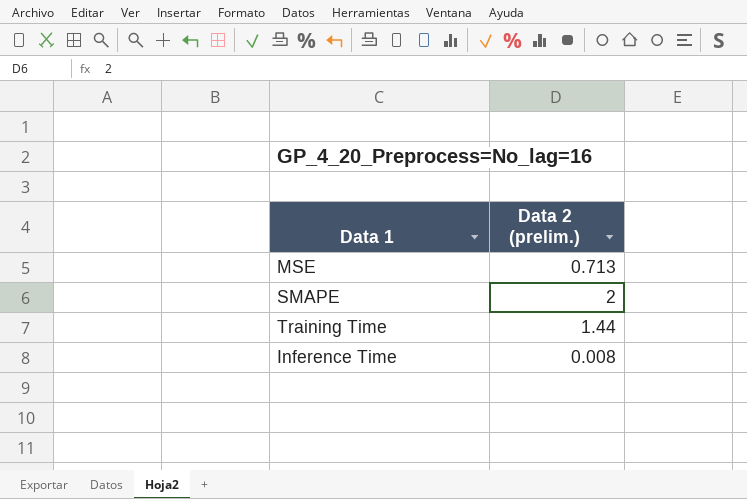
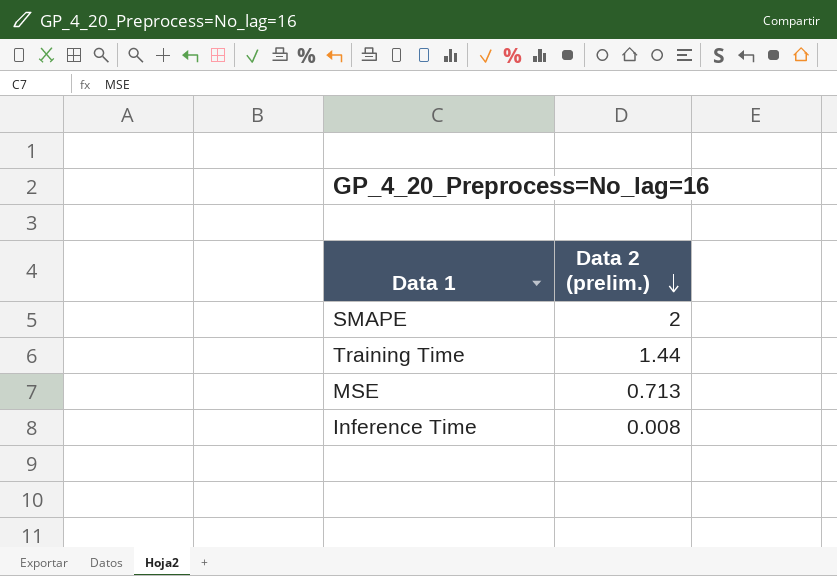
row order: none -> Data 2 (prelim.) descending

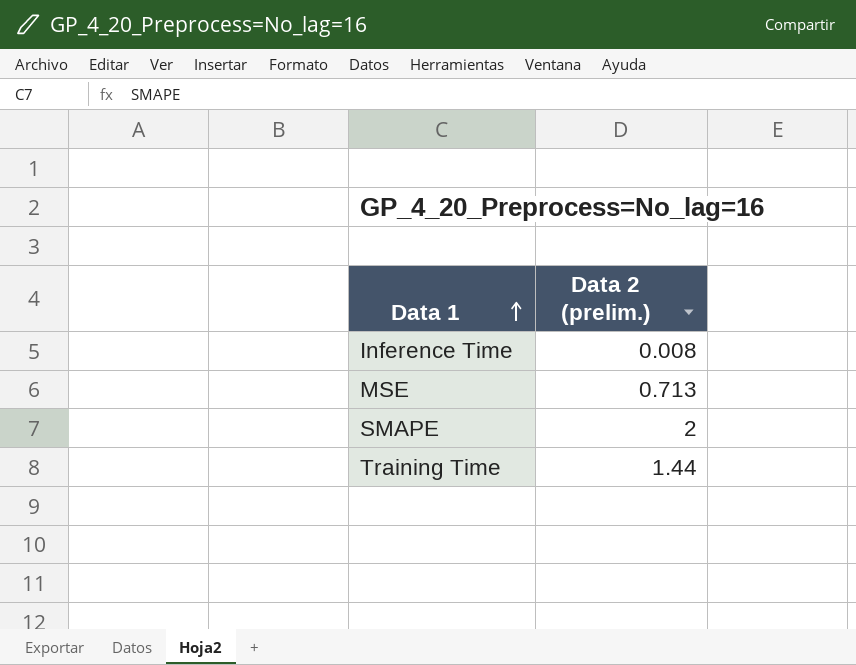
row order: Data 2 (prelim.) descending -> Data 1 ascending

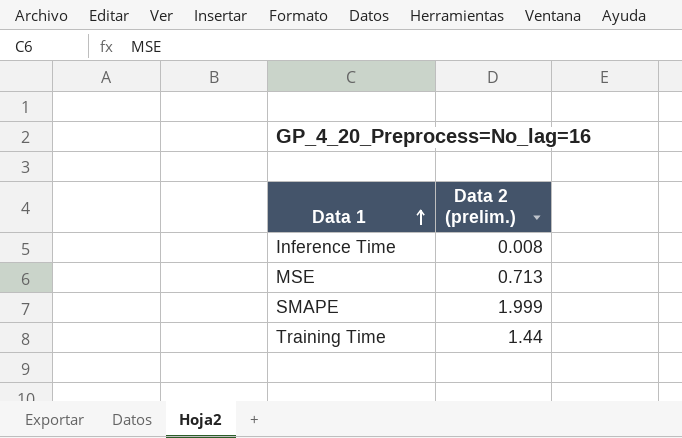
SMAPE | Data 2 (prelim.): 2 -> 1.999

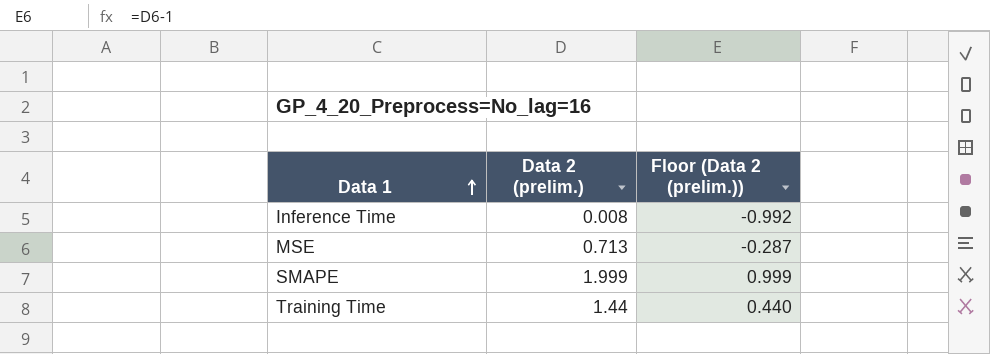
column Floor (Data 2 (prelim.)) | formula: none -> [Data 2 (prelim.)] - 1

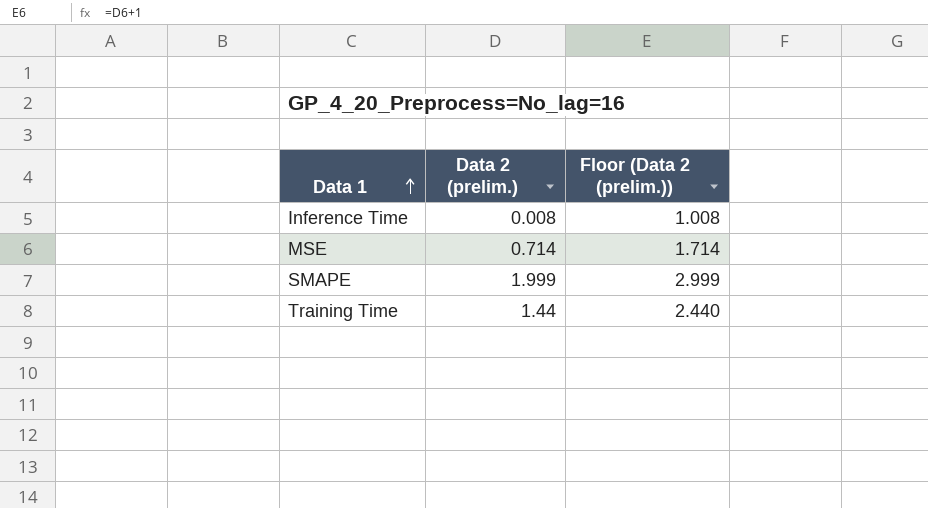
column Floor (Data 2 (prelim.)) | formula: [Data 2 (prelim.)] - 1 -> [Data 2 (prelim.)] + 1
MSE | Data 2 (prelim.): 0.713 -> 0.714

